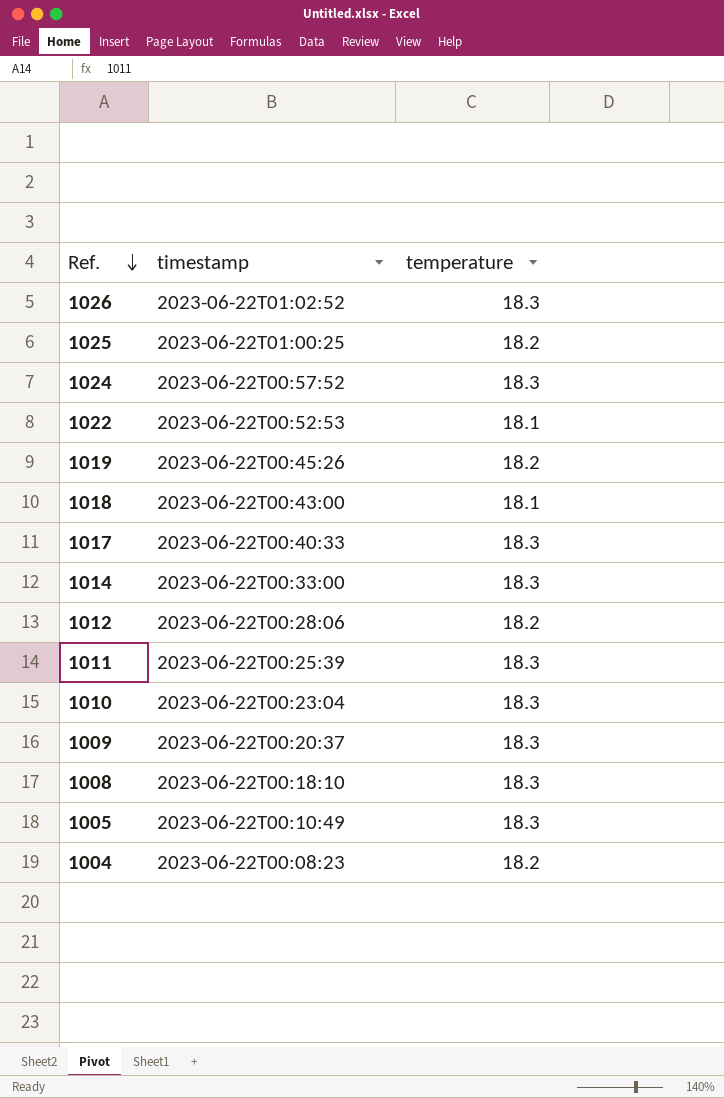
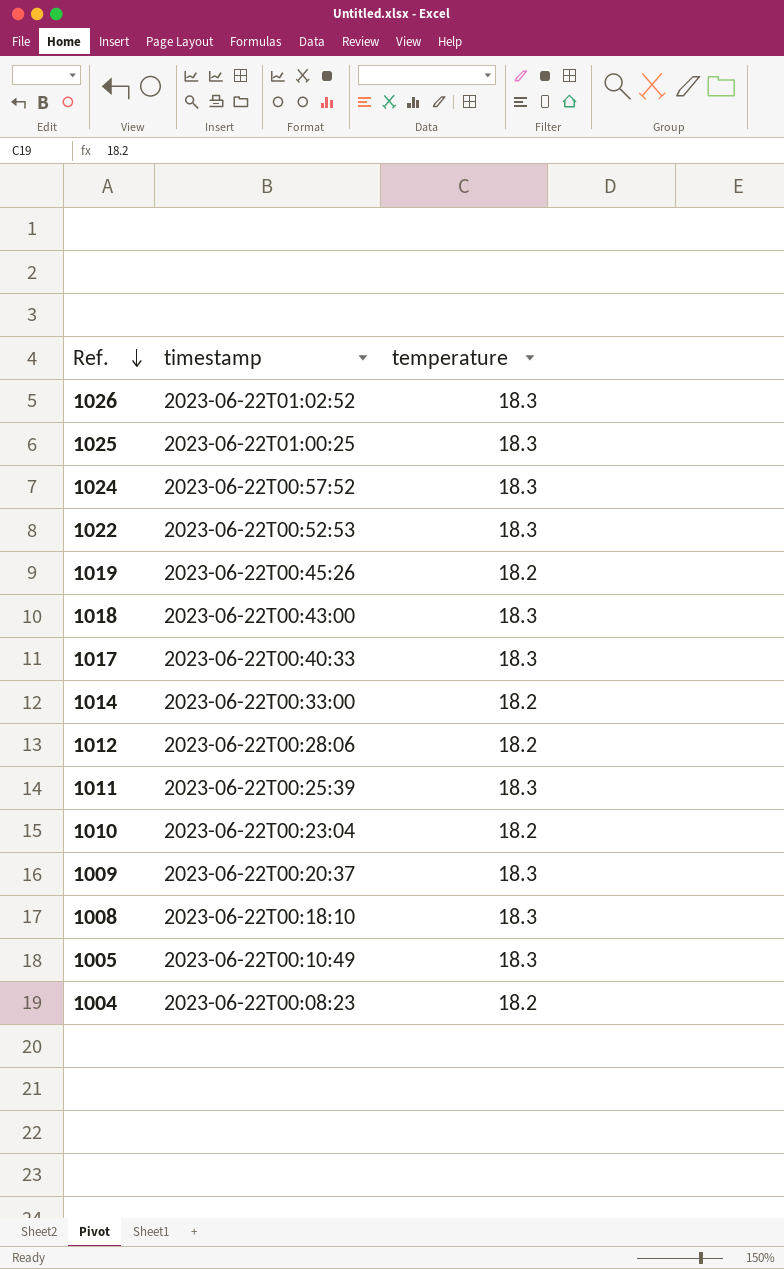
1025 | temperature: 18.2 -> 18.3
1022 | temperature: 18.1 -> 18.3
1018 | temperature: 18.1 -> 18.3
1014 | temperature: 18.3 -> 18.2
1010 | temperature: 18.3 -> 18.2

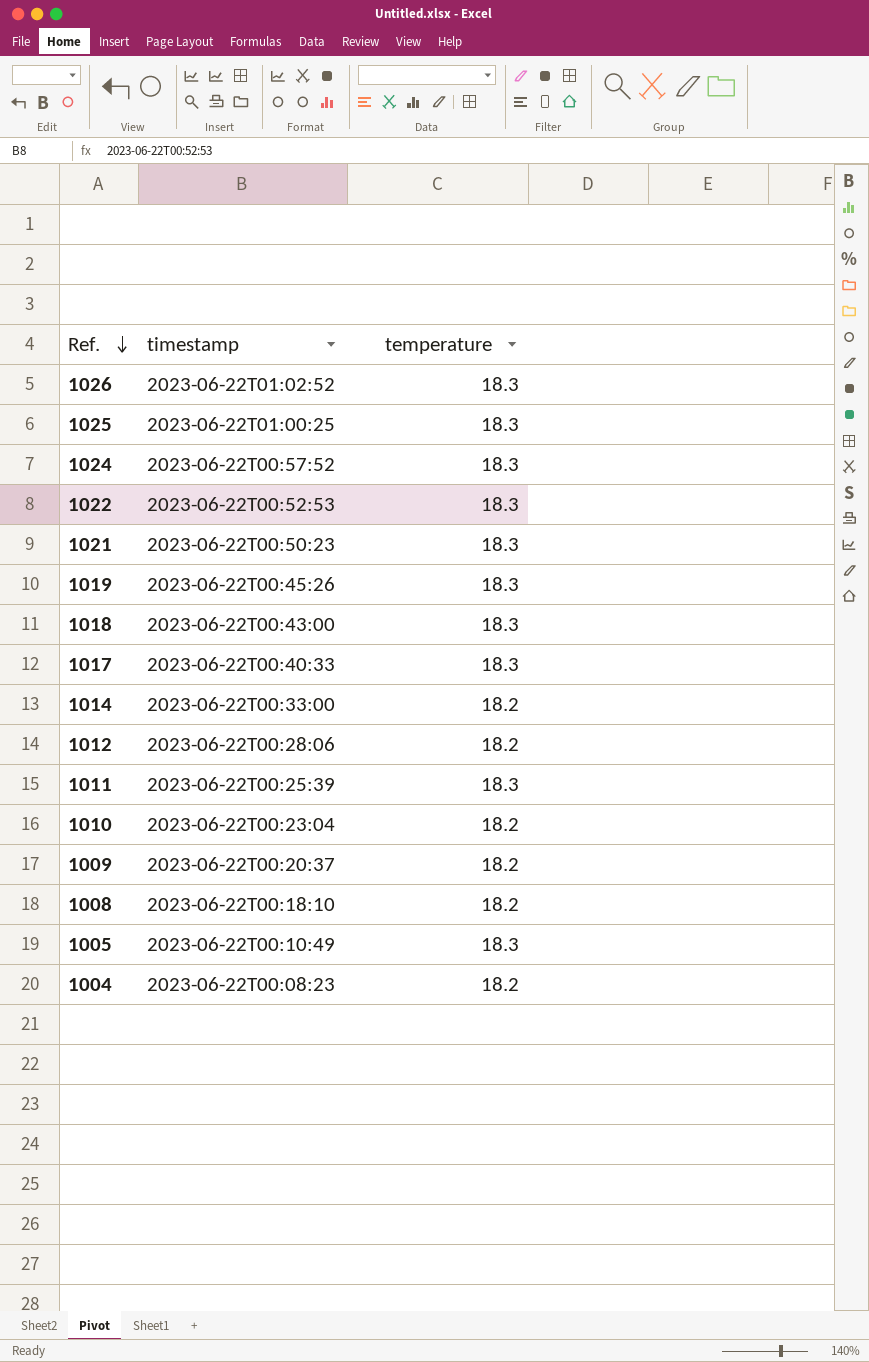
row 1021: none -> 2023-06-22T00:50:23 | 18.3
1019 | temperature: 18.2 -> 18.3
1009 | temperature: 18.3 -> 18.2
1008 | temperature: 18.3 -> 18.2

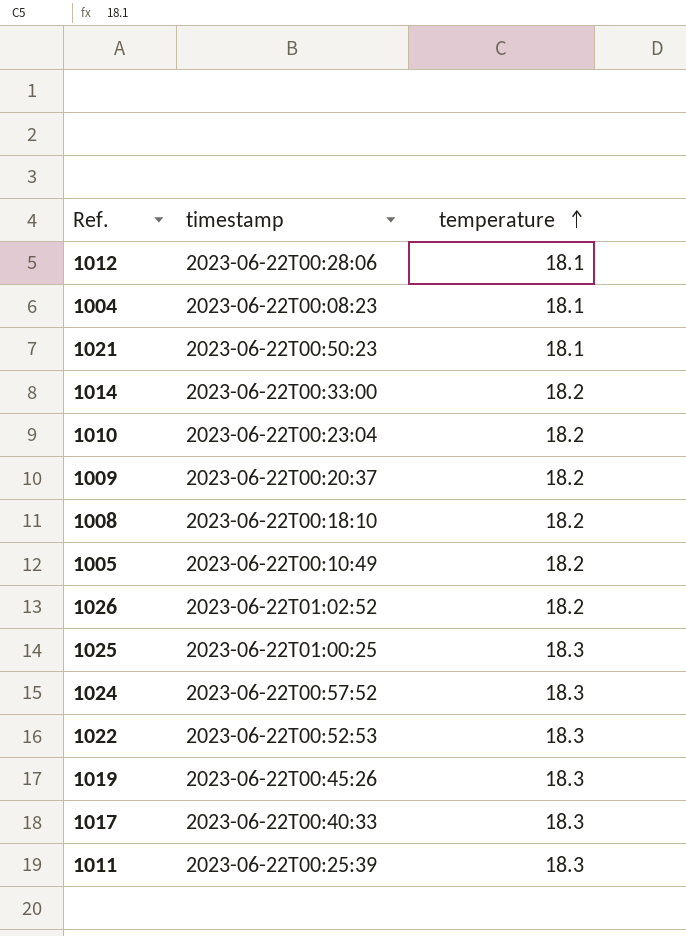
row order: Ref. descending -> temperature ascending
row 1018: 2023-06-22T00:43:00 | 18.3 -> none
1012 | temperature: 18.2 -> 18.1
1004 | temperature: 18.2 -> 18.1
1021 | temperature: 18.3 -> 18.1
1005 | temperature: 18.3 -> 18.2
1026 | temperature: 18.3 -> 18.2

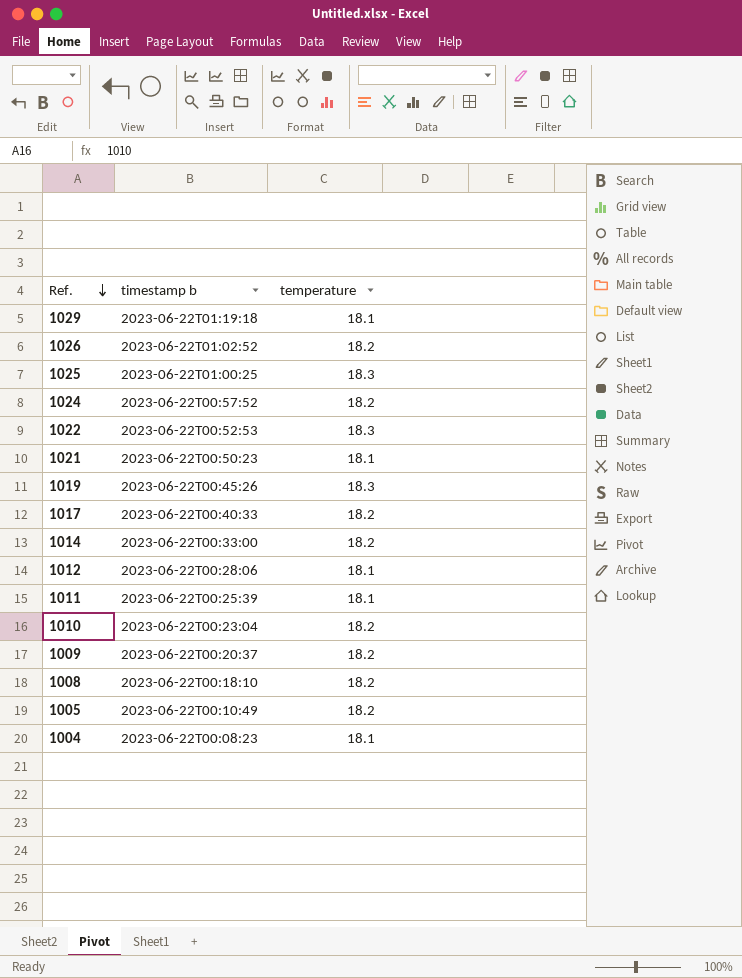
row order: temperature ascending -> Ref. descending
column name: timestamp -> timestamp b
row 1029: none -> 2023-06-22T01:19:18 | 18.1
1024 | temperature: 18.3 -> 18.2
1017 | temperature: 18.3 -> 18.2
1011 | temperature: 18.3 -> 18.1

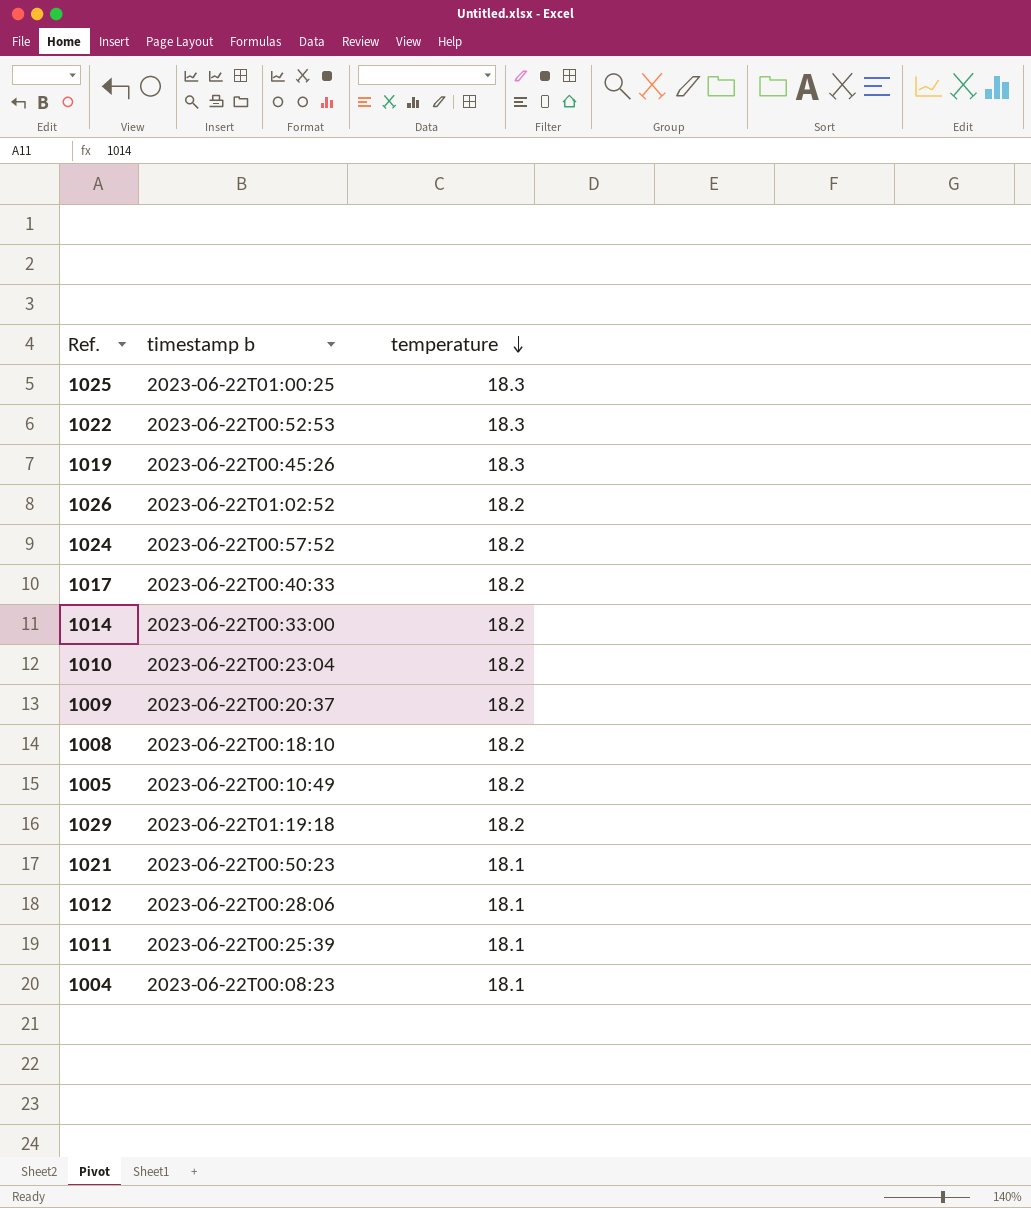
row order: Ref. descending -> temperature descending
1029 | temperature: 18.1 -> 18.2

